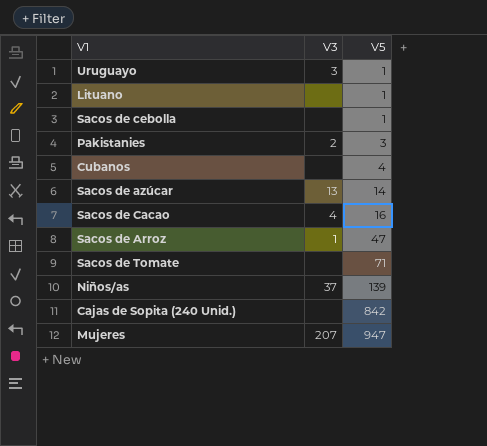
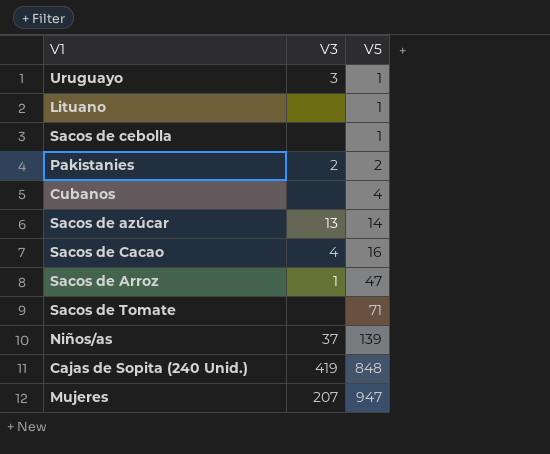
Pakistanies | V5: 3 -> 2
Cajas de Sopita (240 Unid.) | V3: none -> 419
Cajas de Sopita (240 Unid.) | V5: 842 -> 848

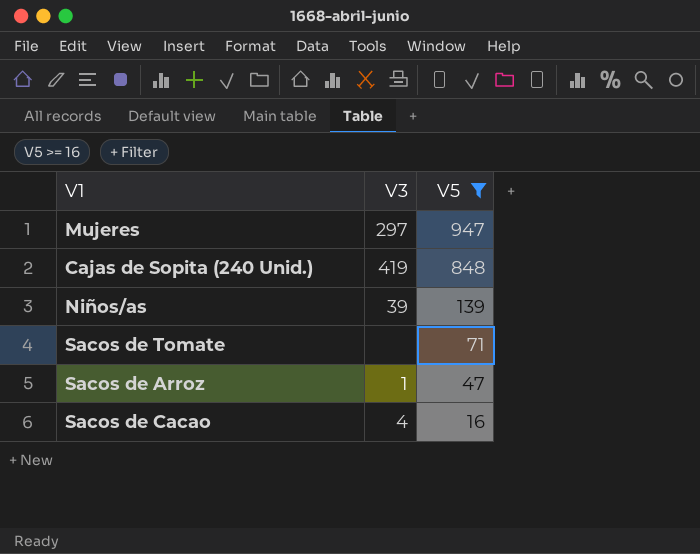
filter: none -> V5 >= 16
row order: V5 ascending -> V5 descending
Mujeres | V3: 207 -> 297
Niños/as | V3: 37 -> 39

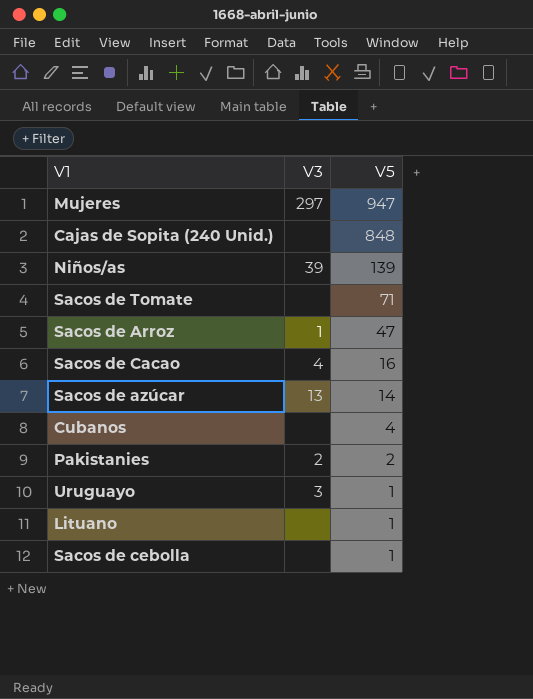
filter: V5 >= 16 -> none
Cajas de Sopita (240 Unid.) | V3: 419 -> none

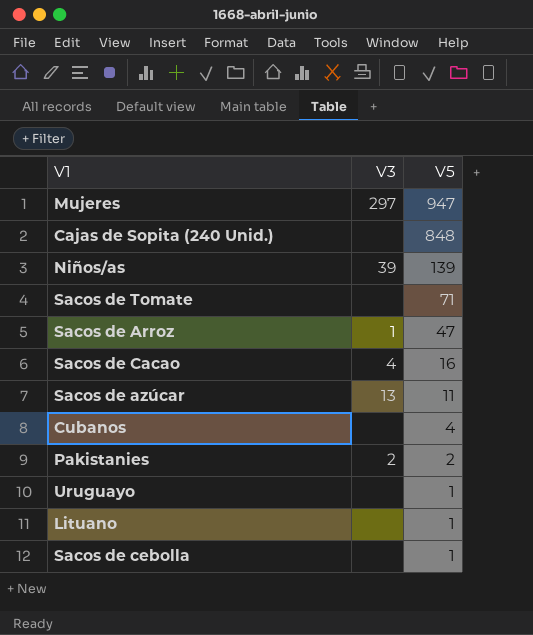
Sacos de azúcar | V5: 14 -> 11
Uruguayo | V3: 3 -> none

